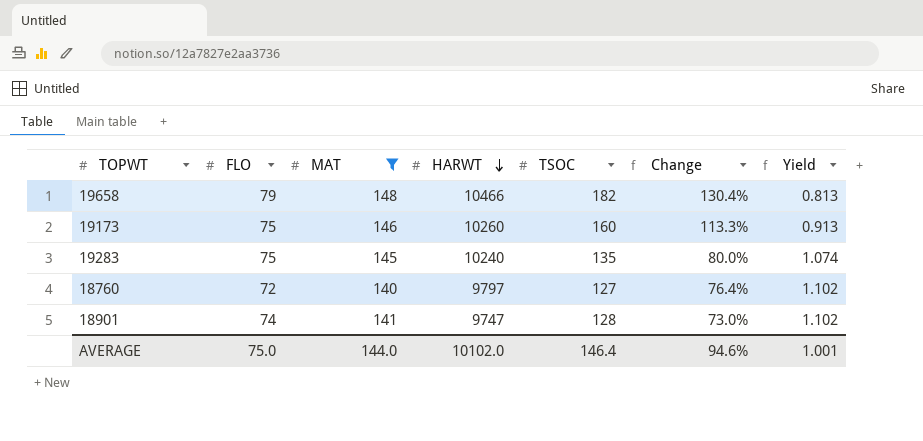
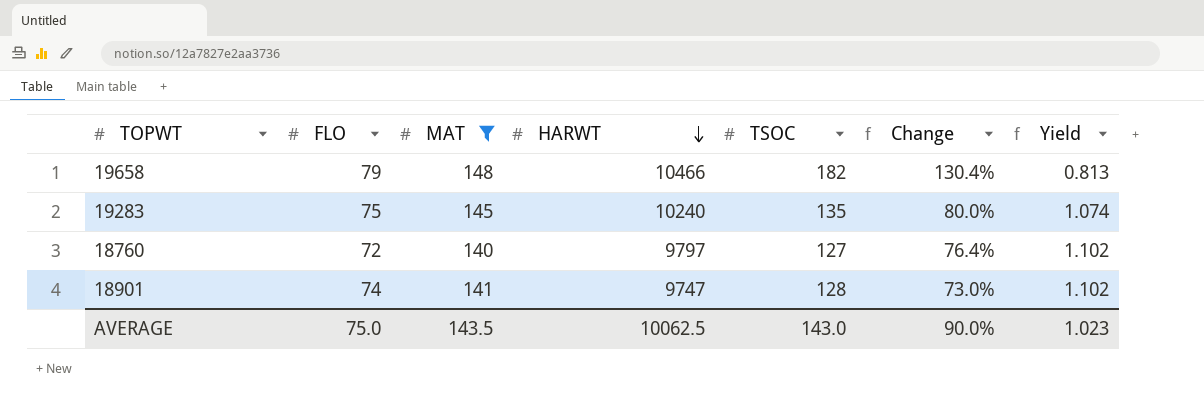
row 19173: 75 | 146 | 10260 | 160 | 113.3% | 0.913 -> none
AVERAGE | MAT: 144.0 -> 143.5
AVERAGE | HARWT: 10102.0 -> 10062.5
AVERAGE | TSOC: 146.4 -> 143.0
AVERAGE | Change: 94.6% -> 90.0%
AVERAGE | Yield: 1.001 -> 1.023

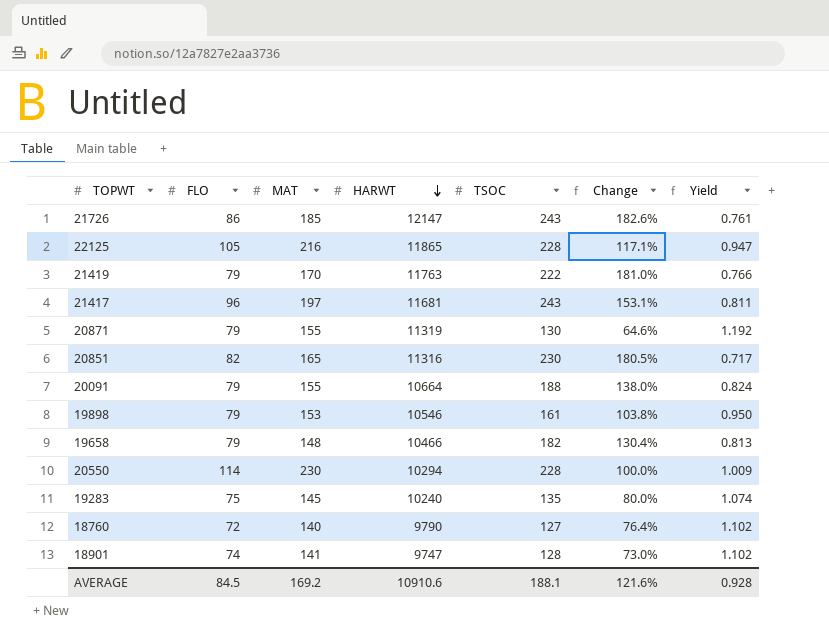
filter: MAT <= 148 -> none
18760 | HARWT: 9797 -> 9790
AVERAGE | FLO: 75.0 -> 84.5
AVERAGE | MAT: 143.5 -> 169.2
AVERAGE | HARWT: 10062.5 -> 10910.6
AVERAGE | TSOC: 143.0 -> 188.1
AVERAGE | Change: 90.0% -> 121.6%
AVERAGE | Yield: 1.023 -> 0.928

